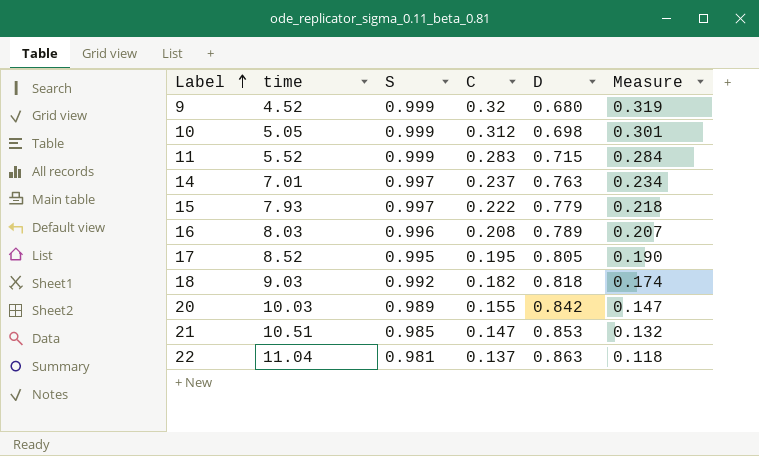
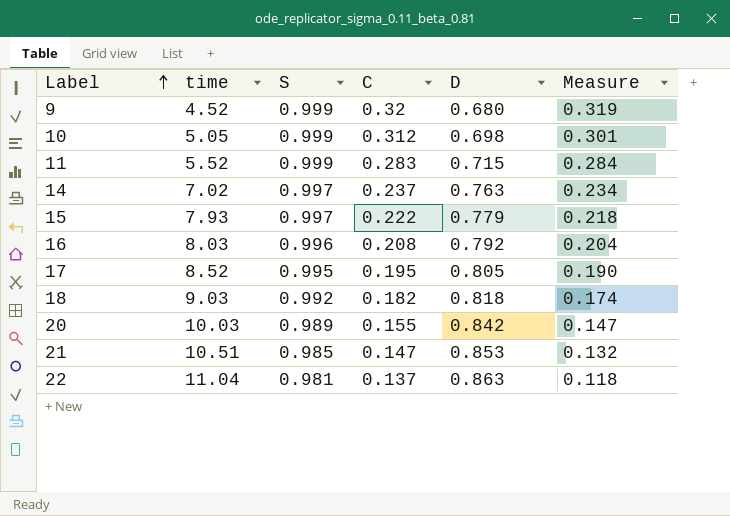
14 | time: 7.01 -> 7.02
16 | D: 0.789 -> 0.792
16 | Measure: 0.207 -> 0.204

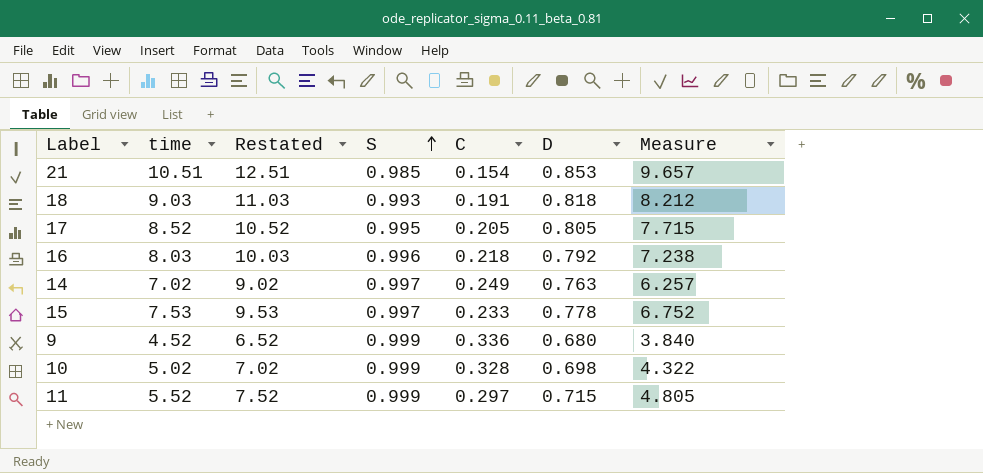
row order: Label ascending -> S ascending
column Restated | formula: none -> [time] + 2
column Measure | formula: [S] - [D] -> [time] - [D]
row 20: 10.03 | 0.989 | 0.155 | 0.842 | 0.147 -> none
row 22: 11.04 | 0.981 | 0.137 | 0.863 | 0.118 -> none
21 | C: 0.147 -> 0.154
18 | S: 0.992 -> 0.993
18 | C: 0.182 -> 0.191
17 | C: 0.195 -> 0.205
16 | C: 0.208 -> 0.218
14 | C: 0.237 -> 0.249
15 | time: 7.93 -> 7.53
15 | C: 0.222 -> 0.233
15 | D: 0.779 -> 0.778
9 | C: 0.32 -> 0.336
10 | time: 5.05 -> 5.02
10 | C: 0.312 -> 0.328
11 | C: 0.283 -> 0.297

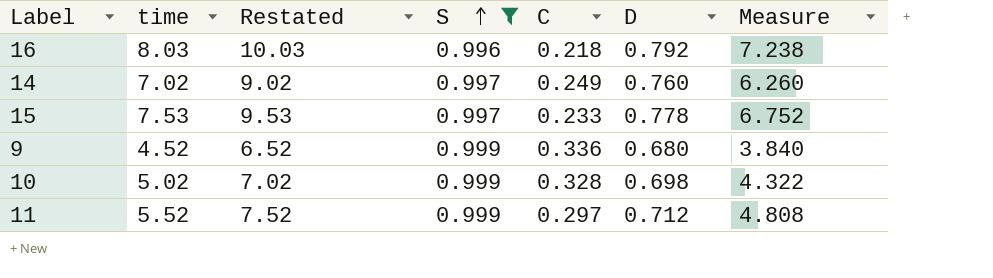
filter: none -> S >= 0.996
14 | D: 0.763 -> 0.760
14 | Measure: 6.257 -> 6.260
11 | D: 0.715 -> 0.712
11 | Measure: 4.805 -> 4.808

